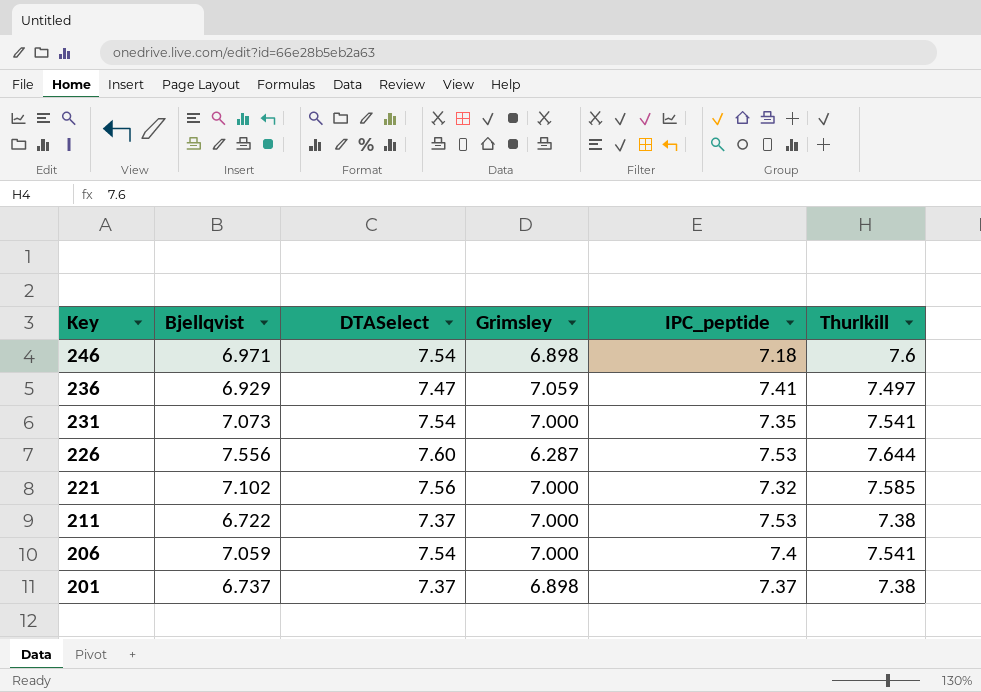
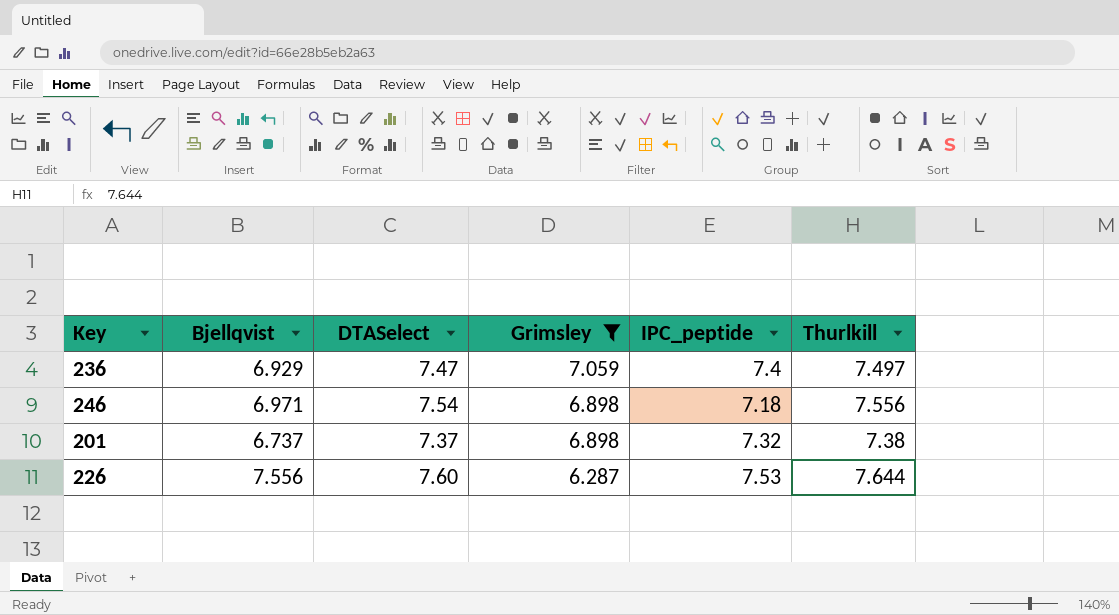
filter: none -> Grimsley != 7.000
row order: Key descending -> Grimsley descending
236 | IPC_peptide: 7.41 -> 7.4
246 | Thurlkill: 7.6 -> 7.556
201 | IPC_peptide: 7.37 -> 7.32

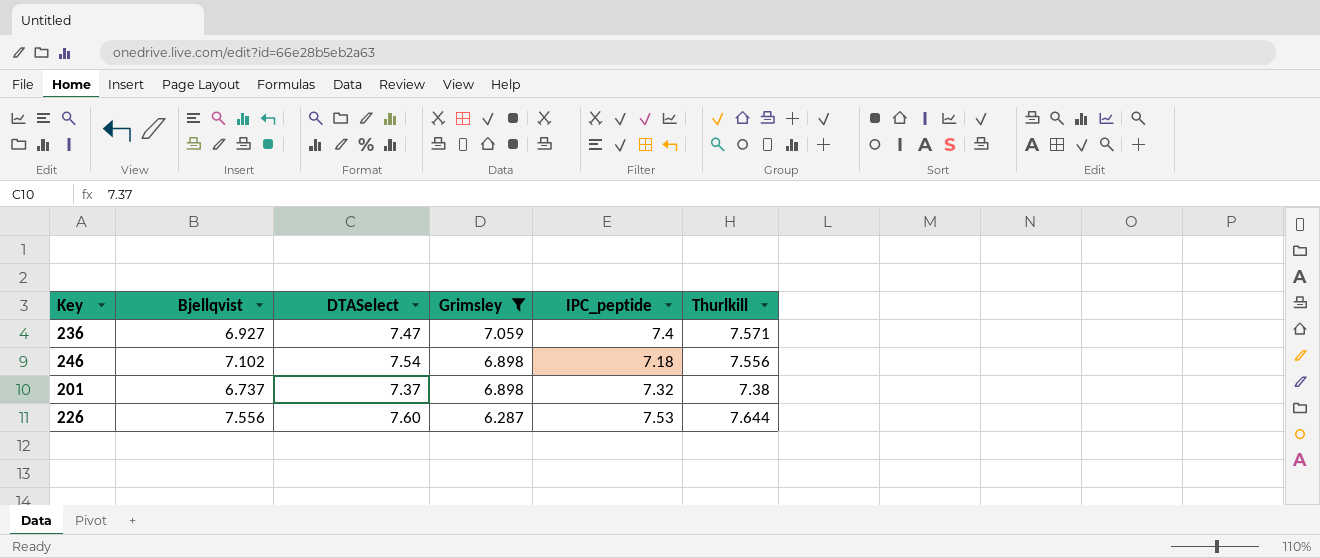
236 | Bjellqvist: 6.929 -> 6.927
236 | Thurlkill: 7.497 -> 7.571
246 | Bjellqvist: 6.971 -> 7.102

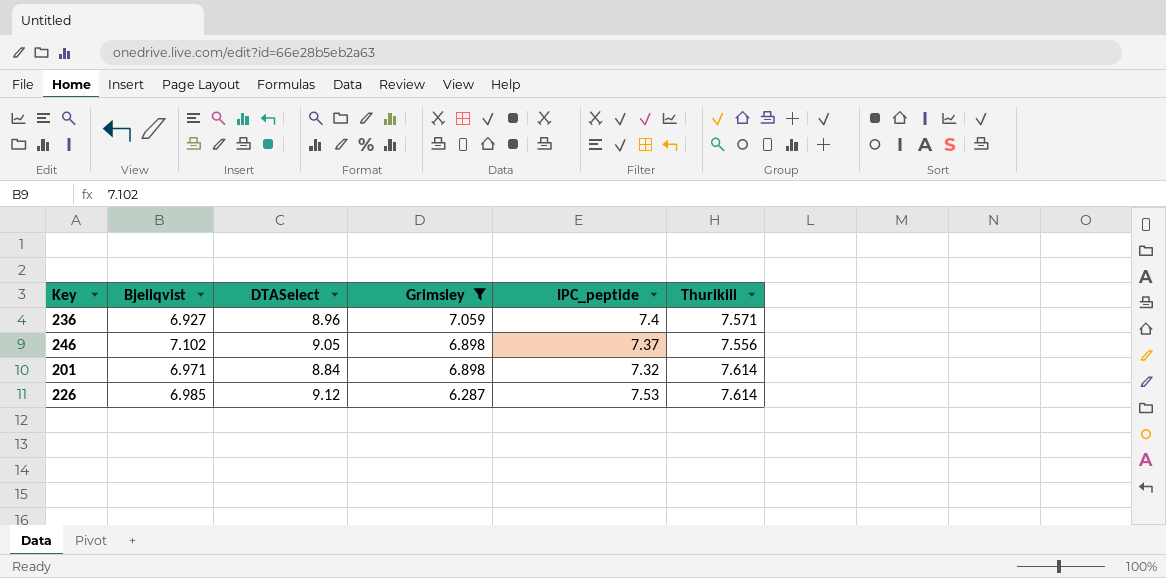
236 | DTASelect: 7.47 -> 8.96
246 | DTASelect: 7.54 -> 9.05
246 | IPC_peptide: 7.18 -> 7.37
201 | Bjellqvist: 6.737 -> 6.971
201 | DTASelect: 7.37 -> 8.84
201 | Thurlkill: 7.38 -> 7.614
226 | Bjellqvist: 7.556 -> 6.985
226 | DTASelect: 7.60 -> 9.12
226 | Thurlkill: 7.644 -> 7.614

